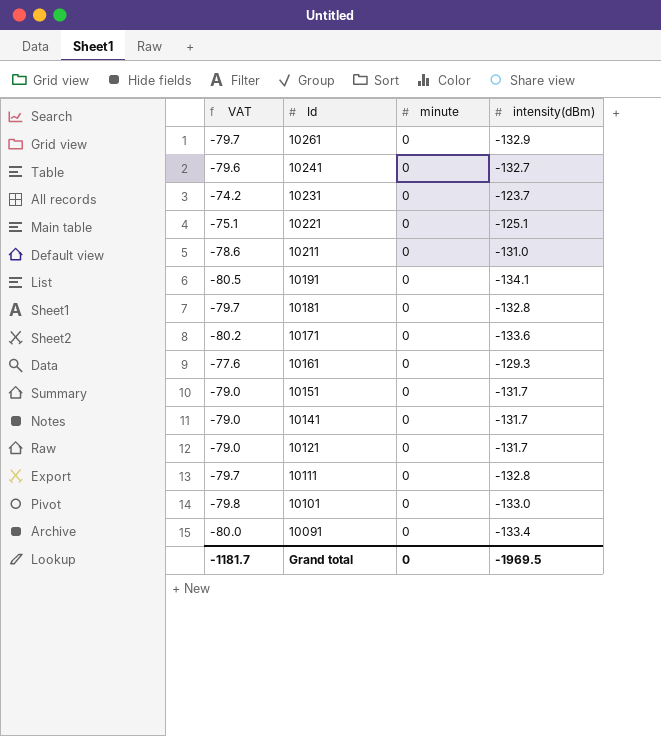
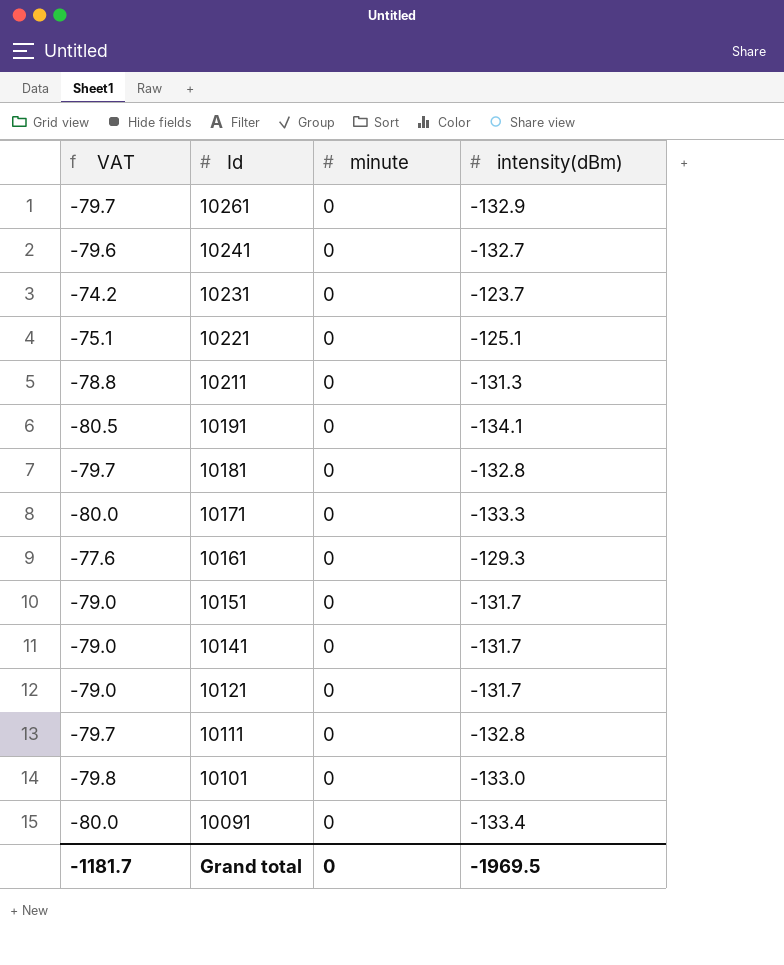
10211 | VAT: -78.6 -> -78.8
10211 | intensity(dBm): -131.0 -> -131.3
10171 | VAT: -80.2 -> -80.0
10171 | intensity(dBm): -133.6 -> -133.3

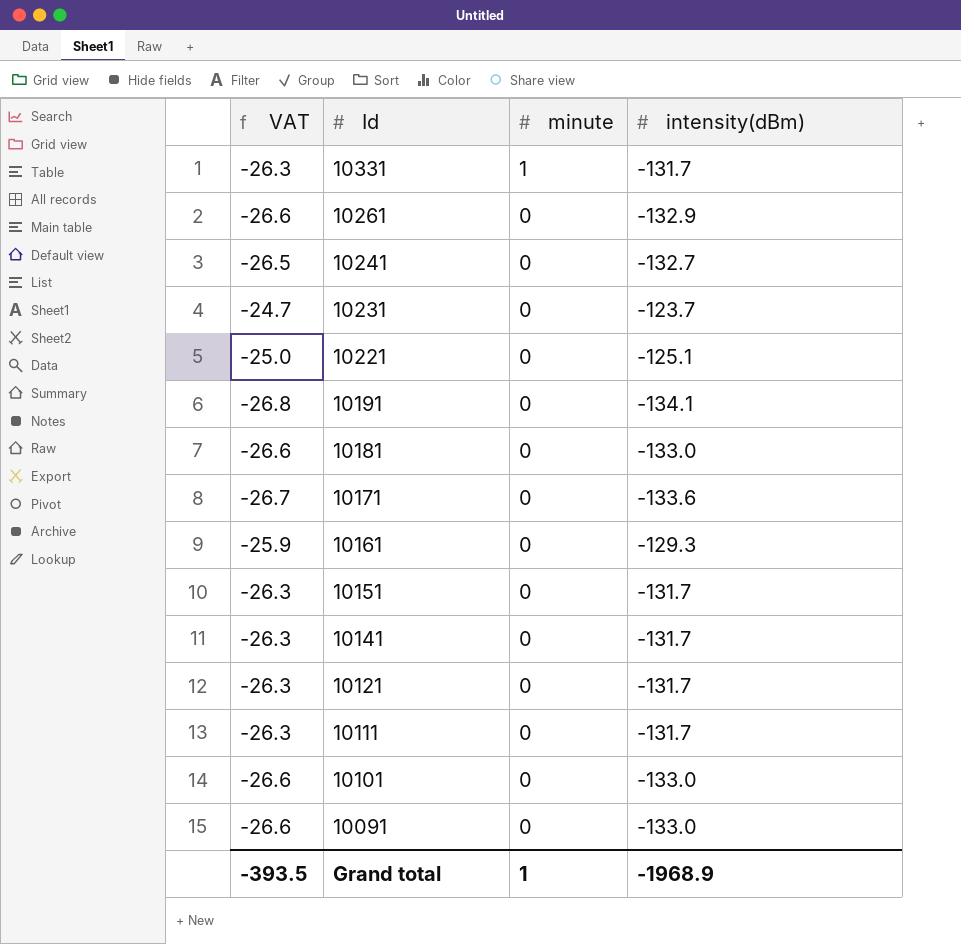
column VAT | formula: [intensity(dBm)] * 0.6 -> [intensity(dBm)] * 0.2
row 10211: -78.8 | 0 | -131.3 -> none
row 10331: none -> -26.3 | 1 | -131.7
10181 | intensity(dBm): -132.8 -> -133.0
10171 | intensity(dBm): -133.3 -> -133.6
10111 | intensity(dBm): -132.8 -> -131.7
10091 | intensity(dBm): -133.4 -> -133.0
Grand total | VAT: -1181.7 -> -393.5
Grand total | minute: 0 -> 1
Grand total | intensity(dBm): -1969.5 -> -1968.9

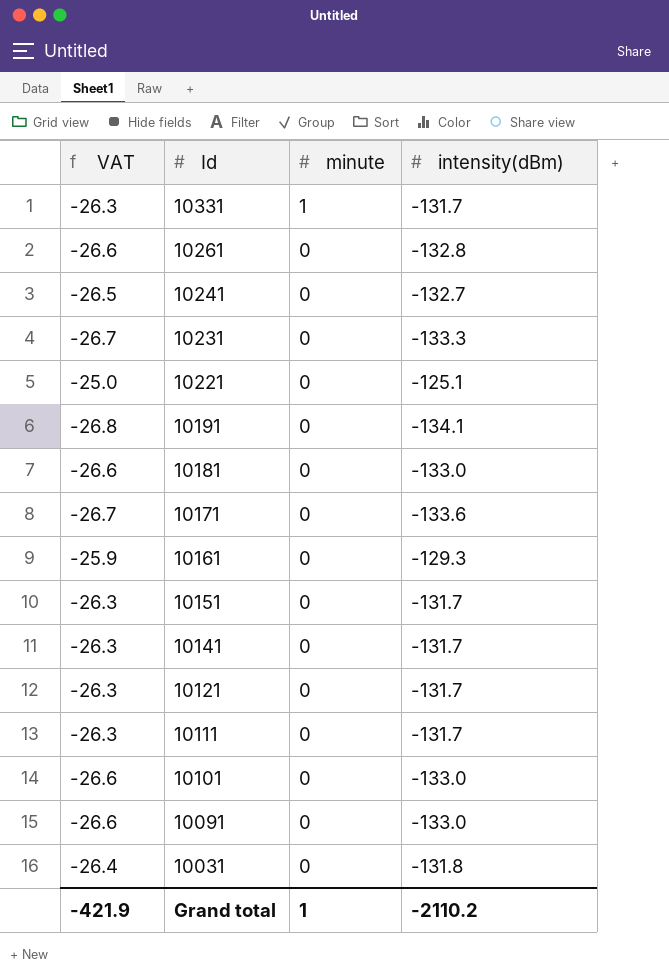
10261 | intensity(dBm): -132.9 -> -132.8
10231 | VAT: -24.7 -> -26.7
10231 | intensity(dBm): -123.7 -> -133.3
row 10031: none -> -26.4 | 0 | -131.8
Grand total | VAT: -393.5 -> -421.9
Grand total | intensity(dBm): -1968.9 -> -2110.2

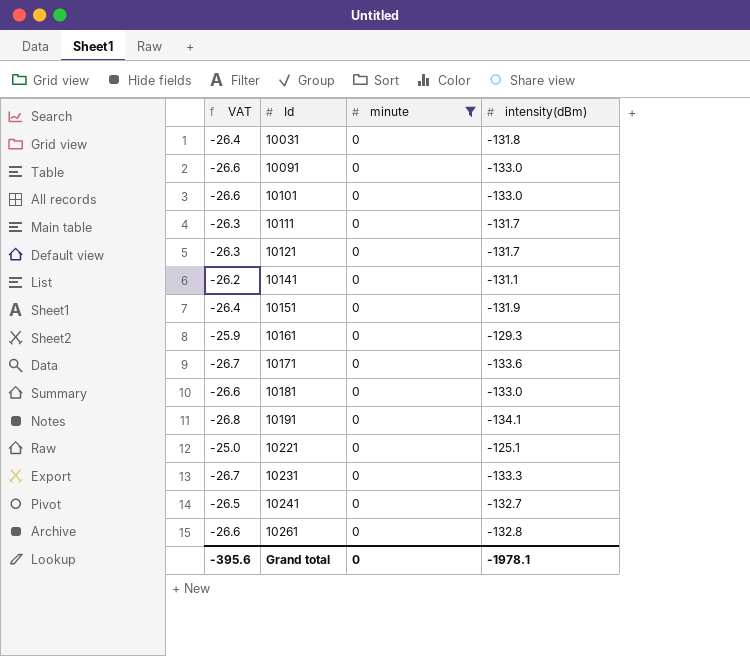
filter: none -> minute = 0
row order: Id descending -> Id ascending
10141 | VAT: -26.3 -> -26.2
10141 | intensity(dBm): -131.7 -> -131.1
10151 | VAT: -26.3 -> -26.4
10151 | intensity(dBm): -131.7 -> -131.9
Grand total | VAT: -421.9 -> -395.6
Grand total | minute: 1 -> 0
Grand total | intensity(dBm): -2110.2 -> -1978.1

